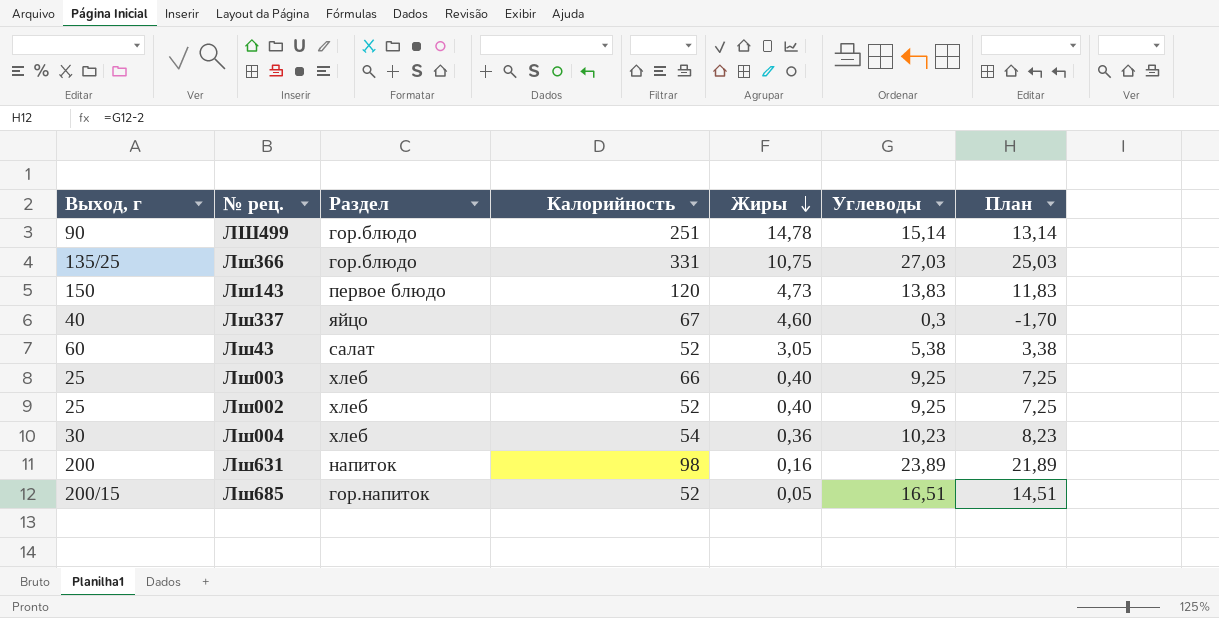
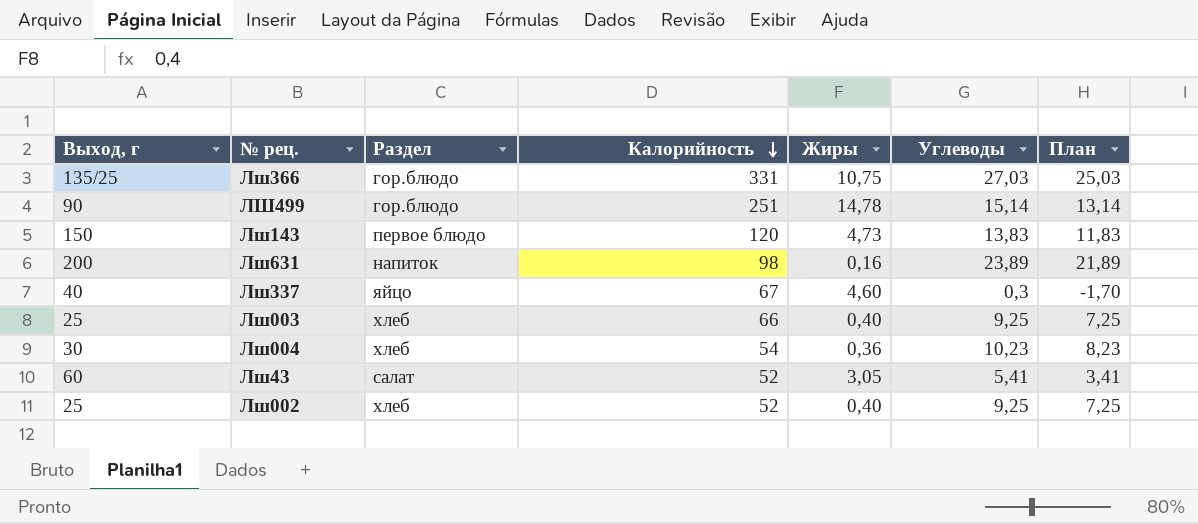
row order: Жиры descending -> Калорийность descending
row Лш685: 200/15 | гор.напиток | 52 | 0,05 | 16,51 | 14,51 -> none
Лш43 | Углеводы: 5,38 -> 5,41
Лш43 | План: 3,38 -> 3,41

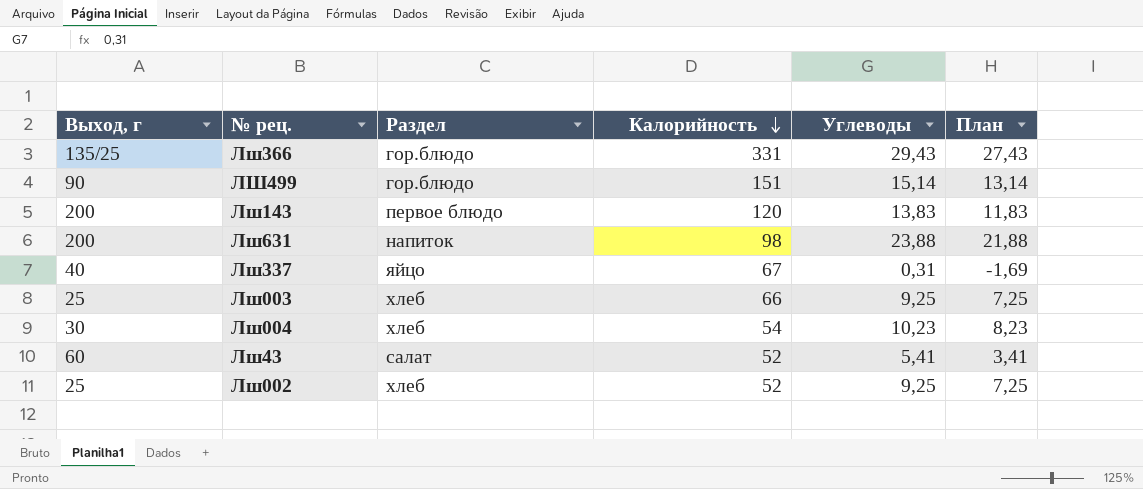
column Жиры | position: 5 -> none
Лш366 | Углеводы: 27,03 -> 29,43
Лш366 | План: 25,03 -> 27,43
ЛШ499 | Калорийность: 251 -> 151
Лш143 | Выход, г: 150 -> 200
Лш631 | Углеводы: 23,89 -> 23,88
Лш631 | План: 21,89 -> 21,88
Лш337 | Углеводы: 0,3 -> 0,31
Лш337 | План: -1,70 -> -1,69

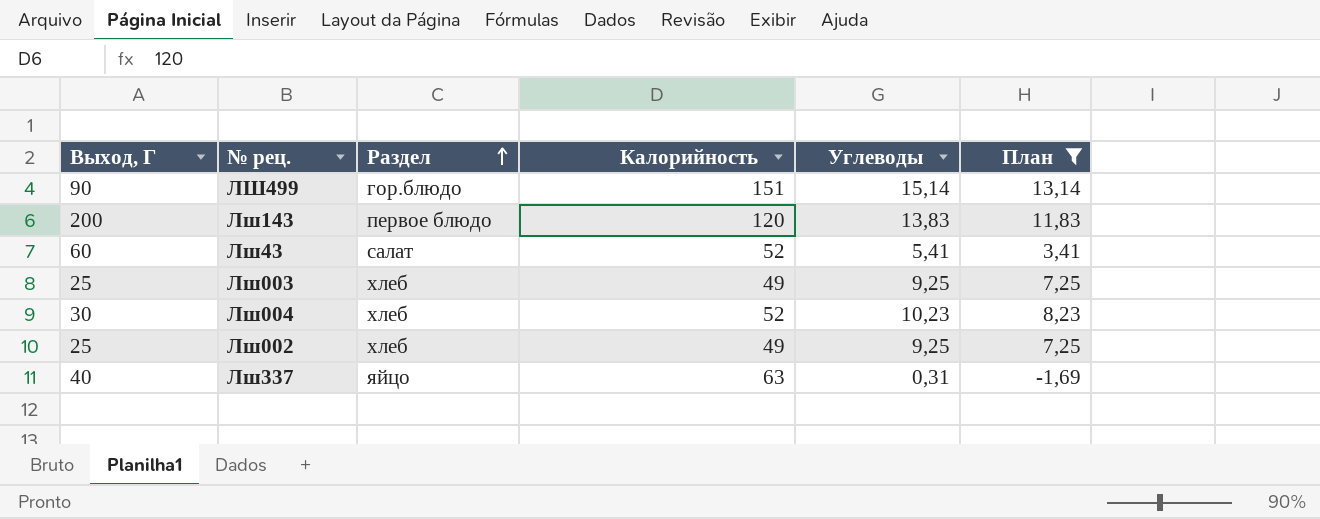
filter: none -> План <= 13,14
row order: Калорийность descending -> Раздел ascending
column name: Выход, г -> Выход, Г
Лш003 | Калорийность: 66 -> 49
Лш004 | Калорийность: 54 -> 52
Лш002 | Калорийность: 52 -> 49
Лш337 | Калорийность: 67 -> 63

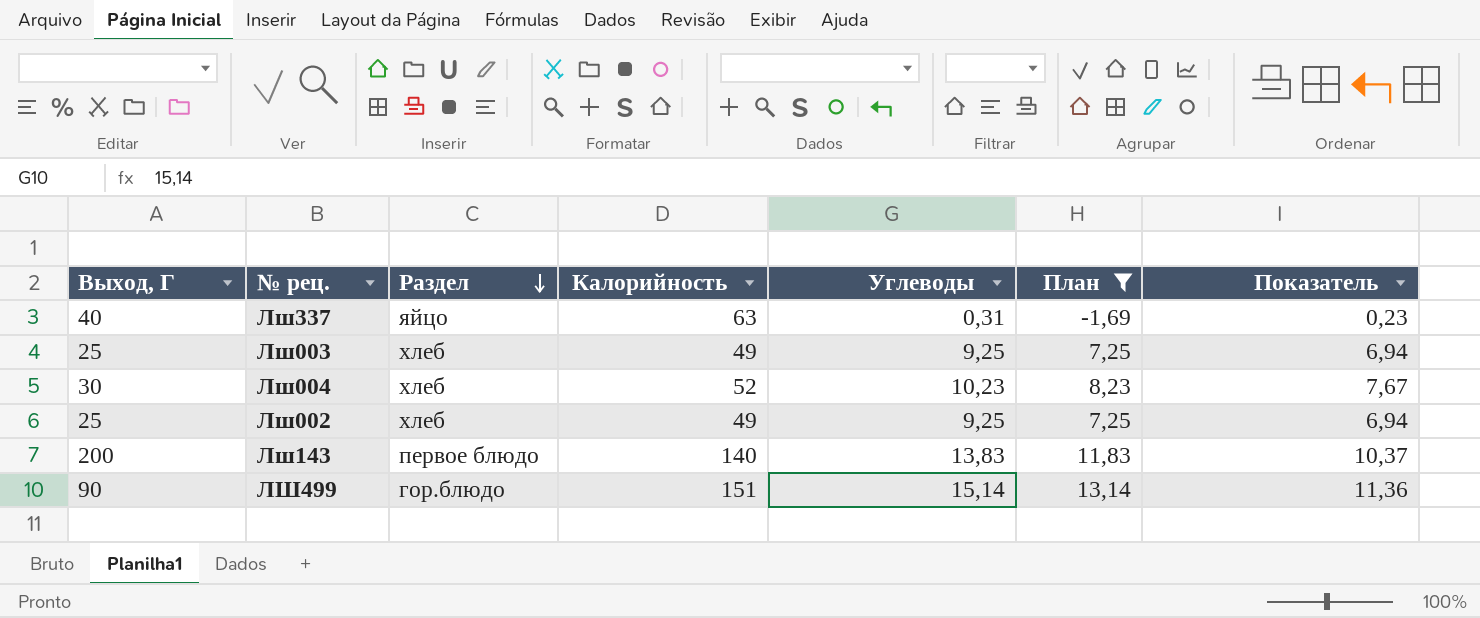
row order: Раздел ascending -> Раздел descending
column Показатель | formula: none -> [Углеводы] * 0,75
row Лш43: 60 | салат | 52 | 5,41 | 3,41 -> none
Лш143 | Калорийность: 120 -> 140

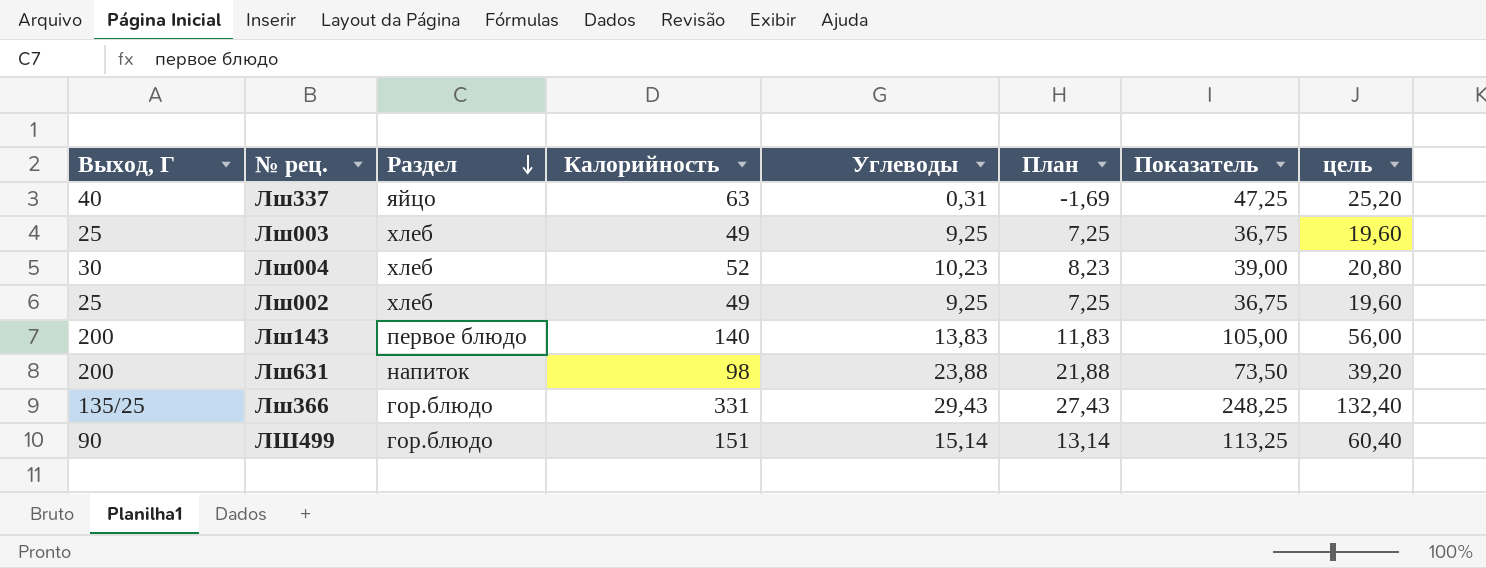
filter: План <= 13,14 -> none
column Показатель | formula: [Углеводы] * 0,75 -> [Калорийность] * 0,75
column цель | formula: none -> [Калорийность] * 0,4

